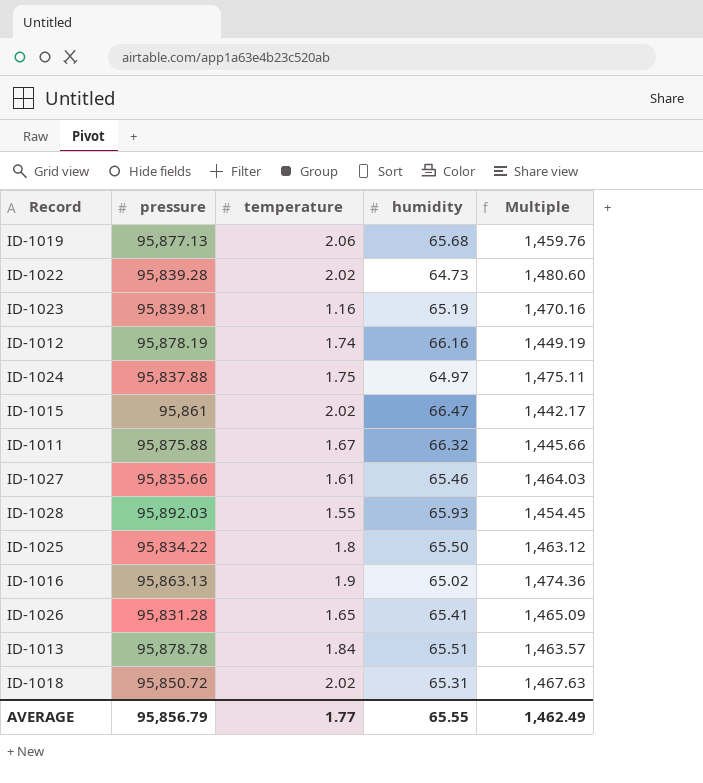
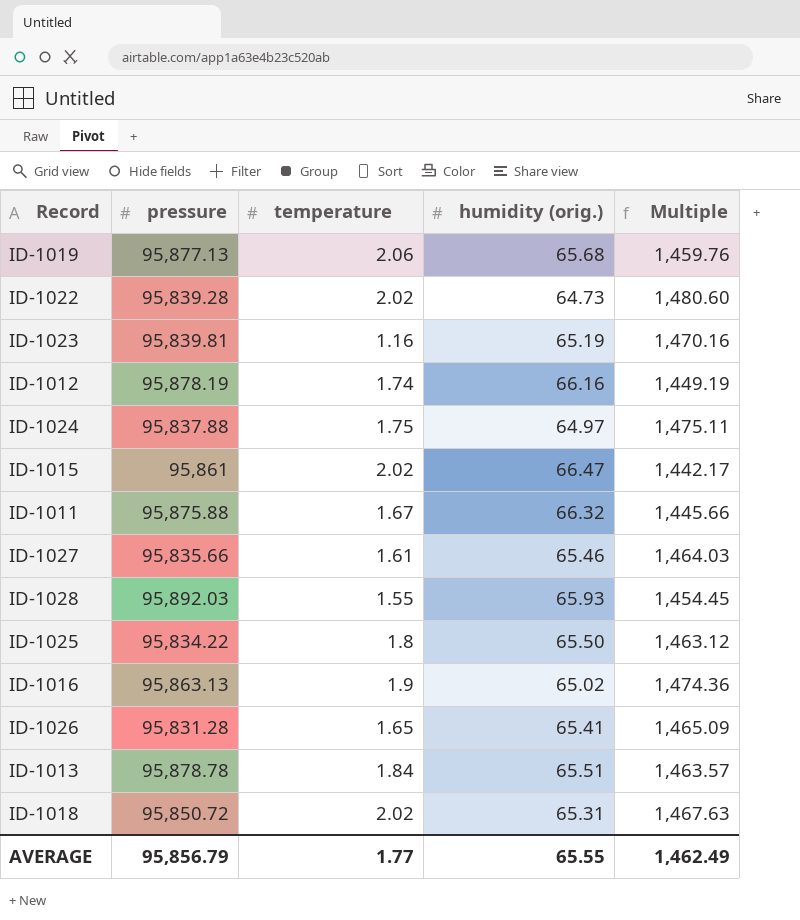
column name: humidity -> humidity (orig.)

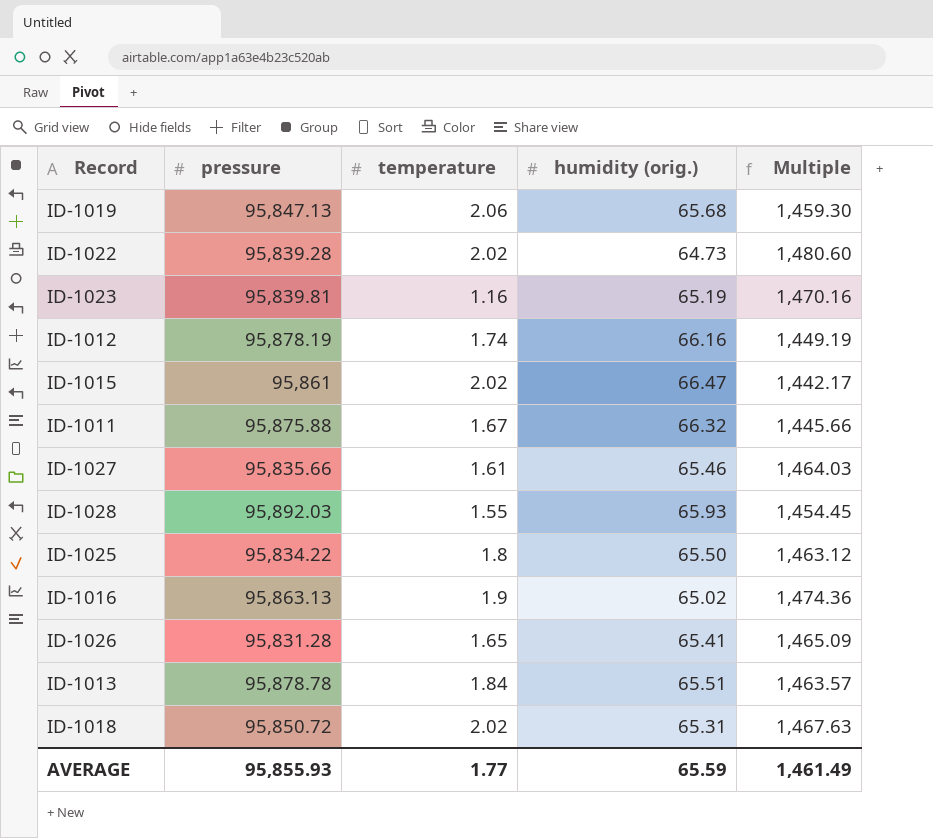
row ID-1024: 95,837.88 | 1.75 | 64.97 | 1,475.11 -> none
ID-1019 | pressure: 95,877.13 -> 95,847.13
ID-1019 | Multiple: 1,459.76 -> 1,459.30
AVERAGE | pressure: 95,856.79 -> 95,855.93
AVERAGE | humidity (orig.): 65.55 -> 65.59
AVERAGE | Multiple: 1,462.49 -> 1,461.49

